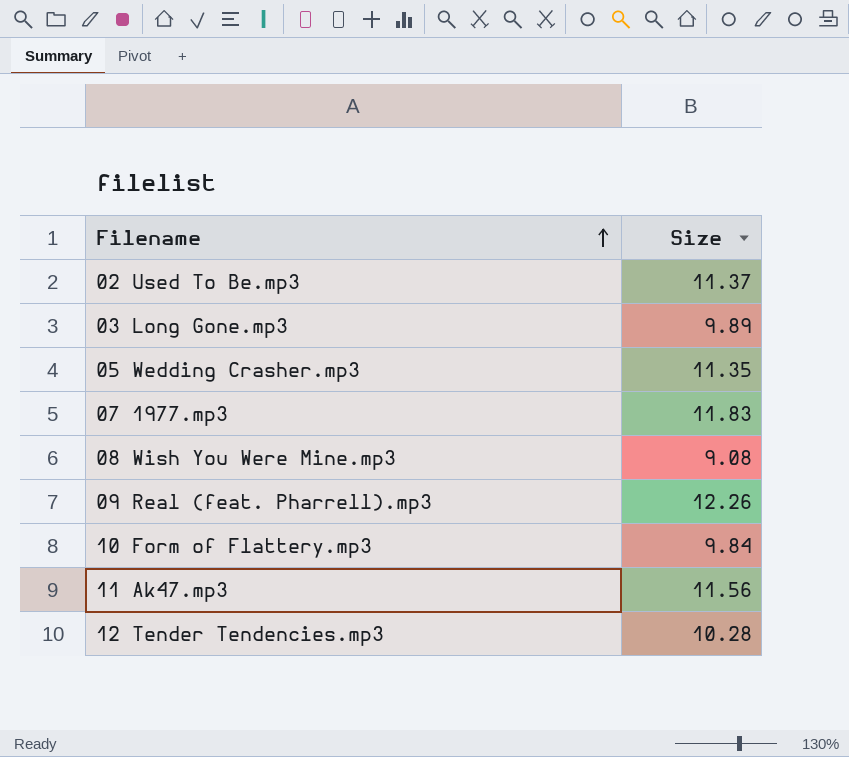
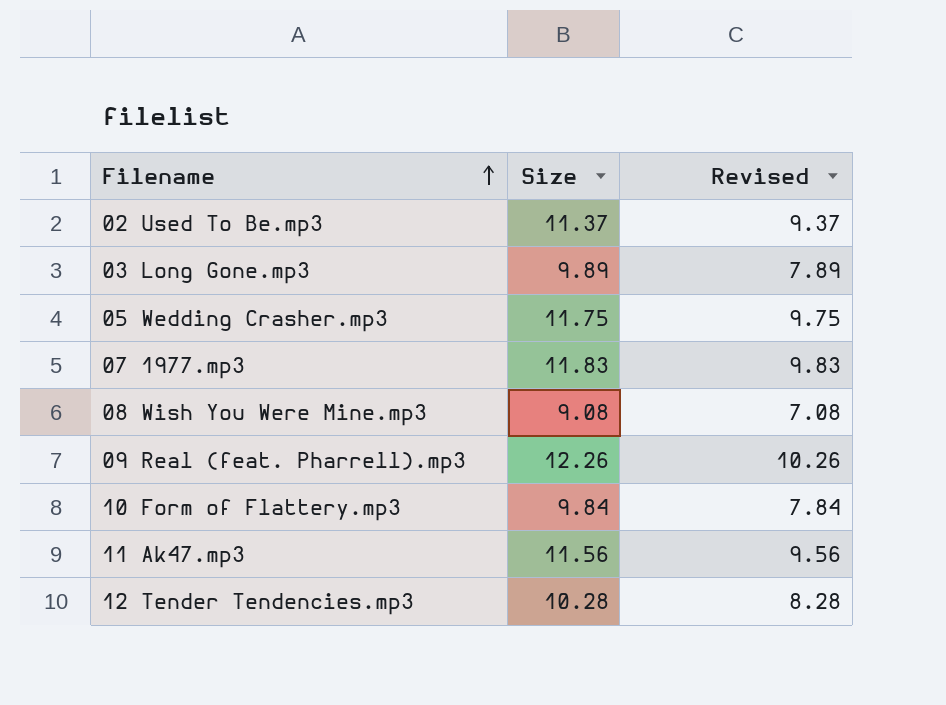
column Revised | formula: none -> [Size] - 2
05 Wedding Crasher.mp3 | Size: 11.35 -> 11.75

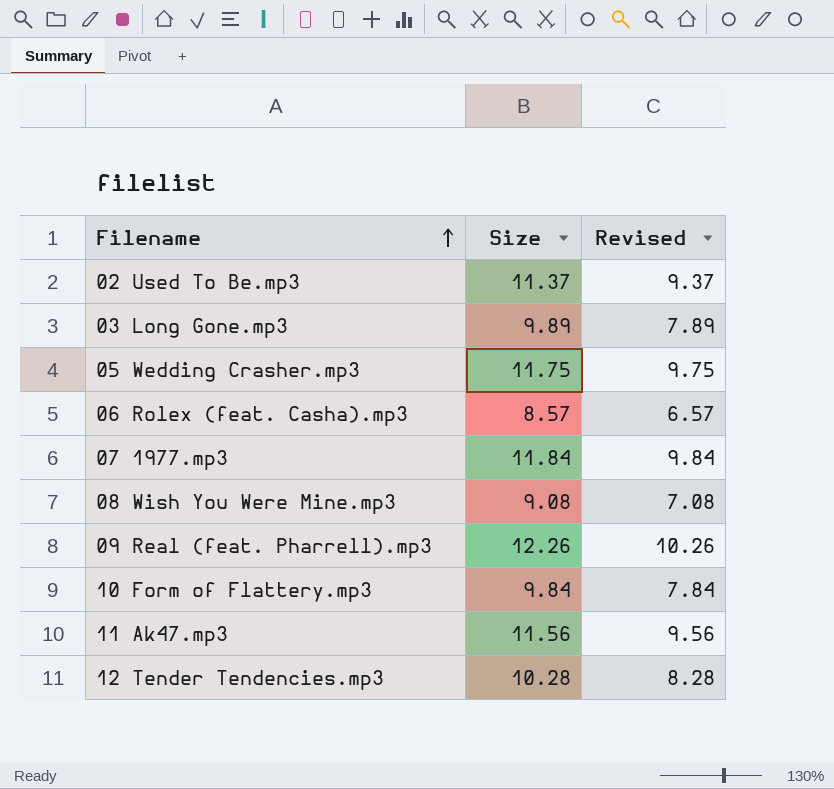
row 06 Rolex (feat. Casha).mp3: none -> 8.57 | 6.57
07 1977.mp3 | Size: 11.83 -> 11.84
07 1977.mp3 | Revised: 9.83 -> 9.84

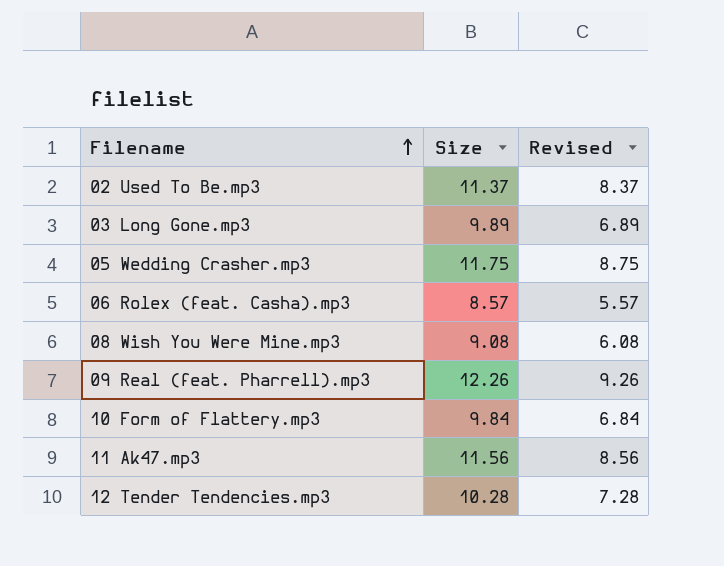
column Revised | formula: [Size] - 2 -> [Size] - 3
row 07 1977.mp3: 11.84 | 9.84 -> none

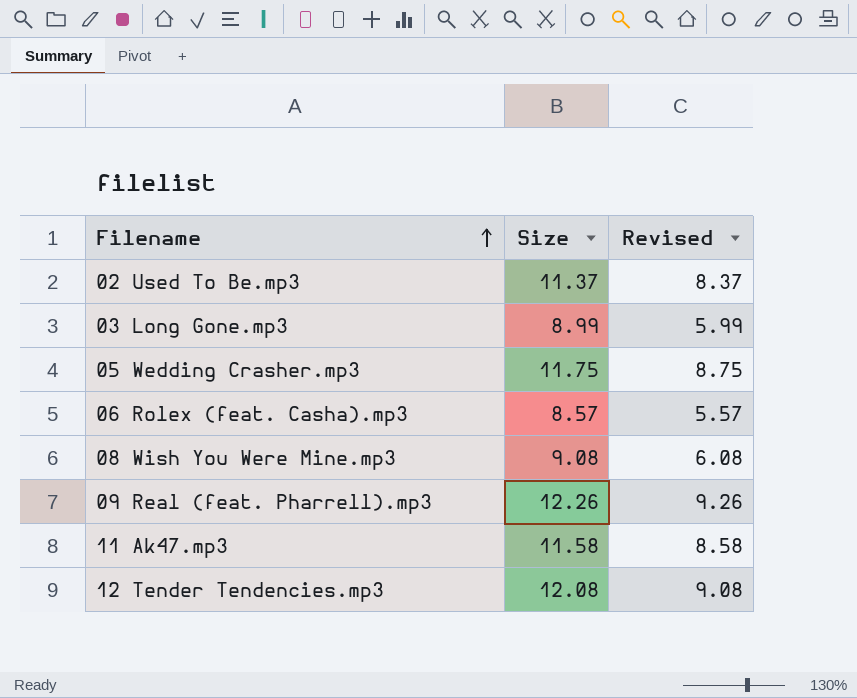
row 10 Form of Flattery.mp3: 9.84 | 6.84 -> none
03 Long Gone.mp3 | Size: 9.89 -> 8.99
03 Long Gone.mp3 | Revised: 6.89 -> 5.99
11 Ak47.mp3 | Size: 11.56 -> 11.58
11 Ak47.mp3 | Revised: 8.56 -> 8.58
12 Tender Tendencies.mp3 | Size: 10.28 -> 12.08
12 Tender Tendencies.mp3 | Revised: 7.28 -> 9.08

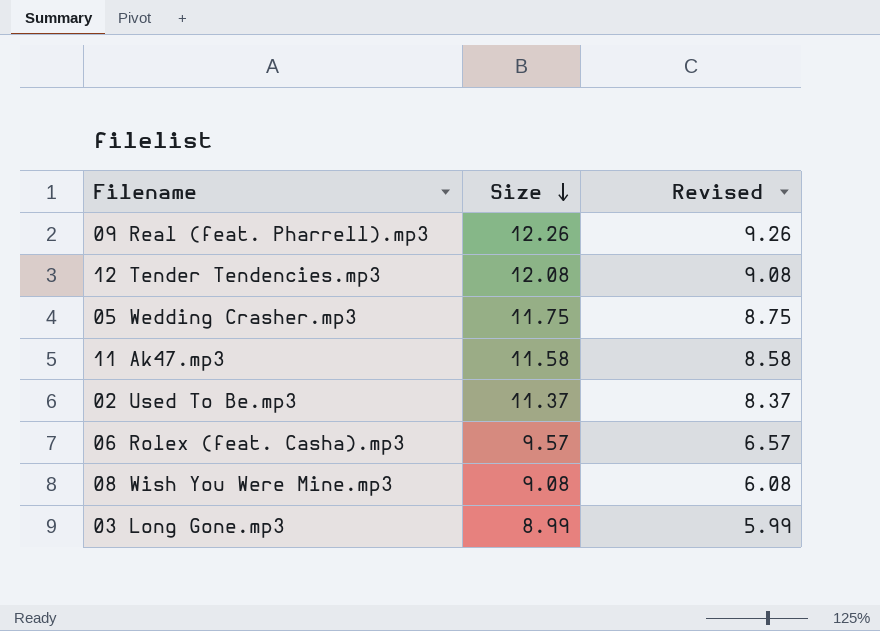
row order: Filename ascending -> Size descending
06 Rolex (feat. Casha).mp3 | Size: 8.57 -> 9.57
06 Rolex (feat. Casha).mp3 | Revised: 5.57 -> 6.57

